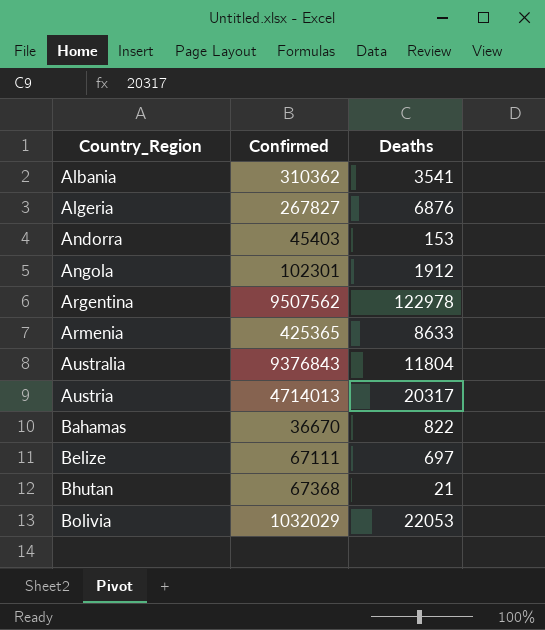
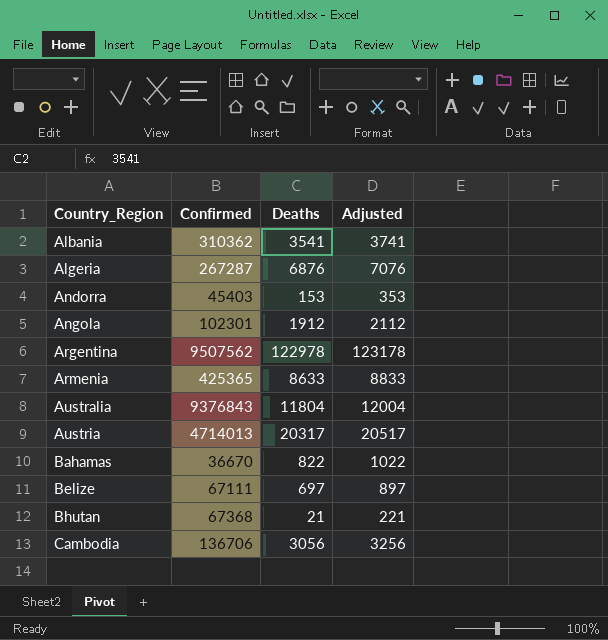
column Adjusted | formula: none -> [Deaths] + 200
row Bolivia: 1032029 | 22053 -> none
Algeria | Confirmed: 267827 -> 267287
row Cambodia: none -> 136706 | 3056 | 3256

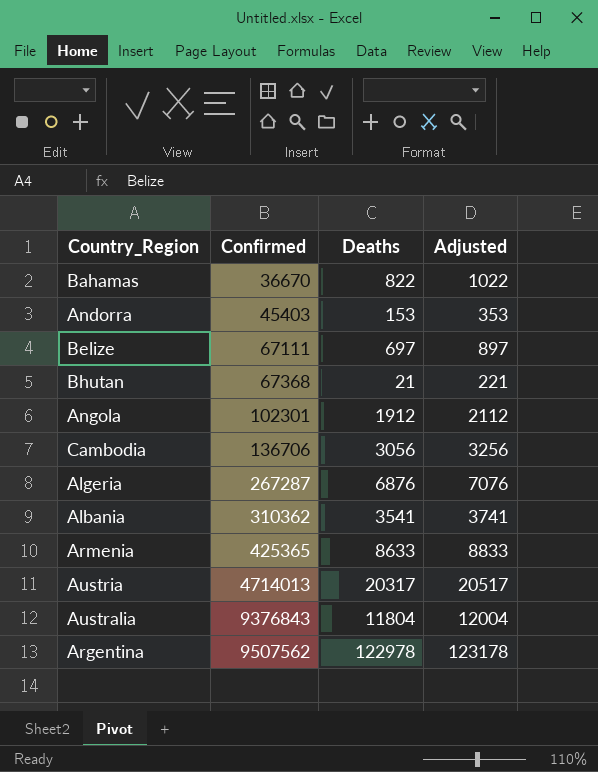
row order: Country_Region ascending -> Confirmed ascending

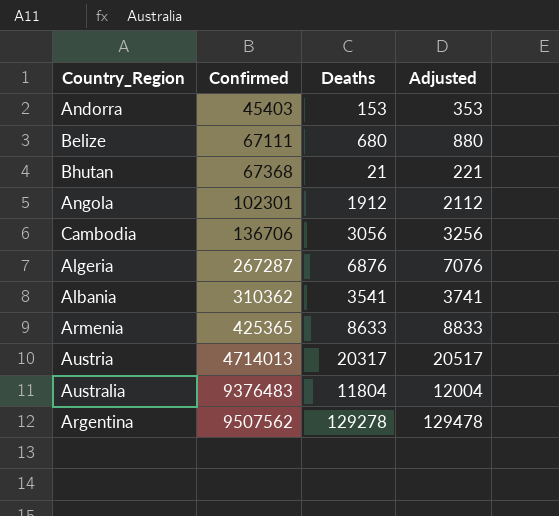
row Bahamas: 36670 | 822 | 1022 -> none
Belize | Deaths: 697 -> 680
Belize | Adjusted: 897 -> 880
Australia | Confirmed: 9376843 -> 9376483
Argentina | Deaths: 122978 -> 129278
Argentina | Adjusted: 123178 -> 129478

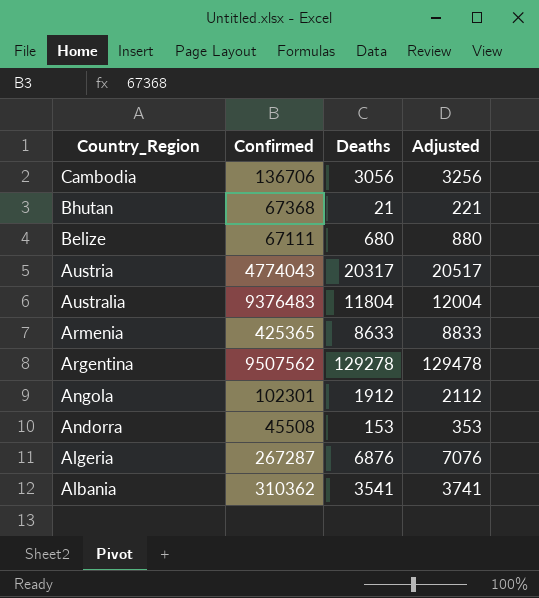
row order: Confirmed ascending -> Country_Region descending
Austria | Confirmed: 4714013 -> 4774043
Andorra | Confirmed: 45403 -> 45508

